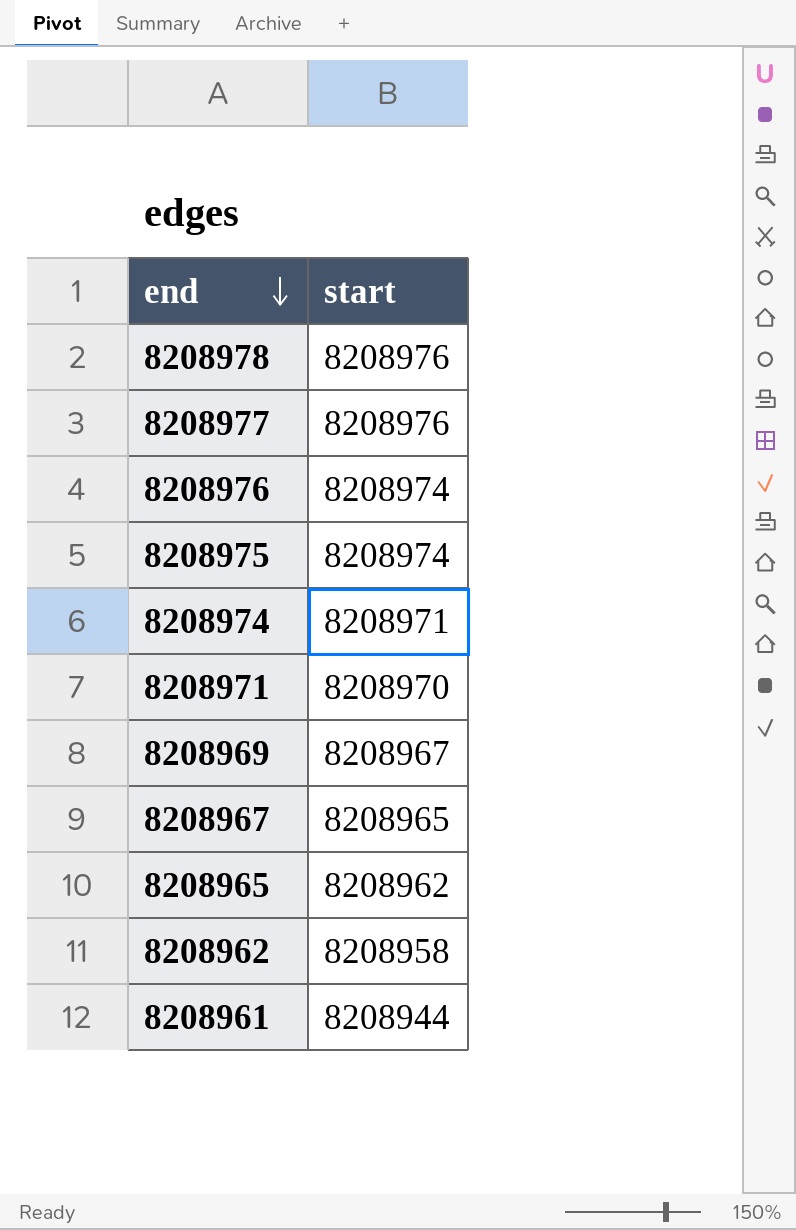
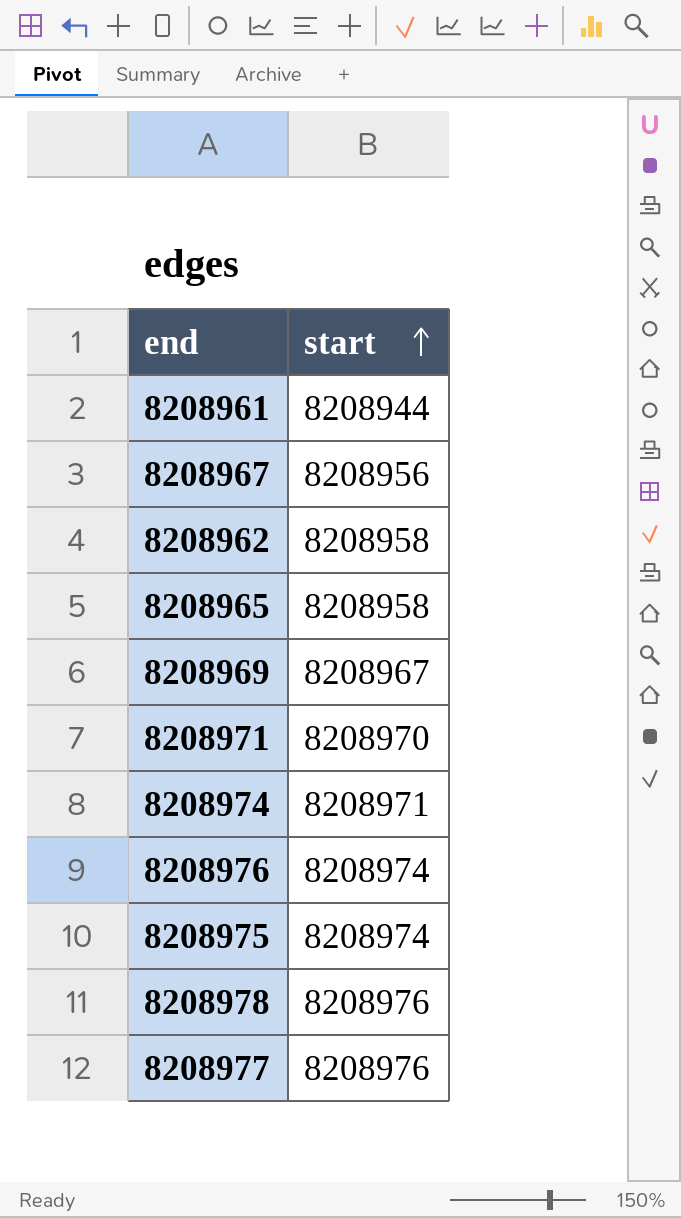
row order: end descending -> start ascending
8208967 | start: 8208965 -> 8208956
8208965 | start: 8208962 -> 8208958

